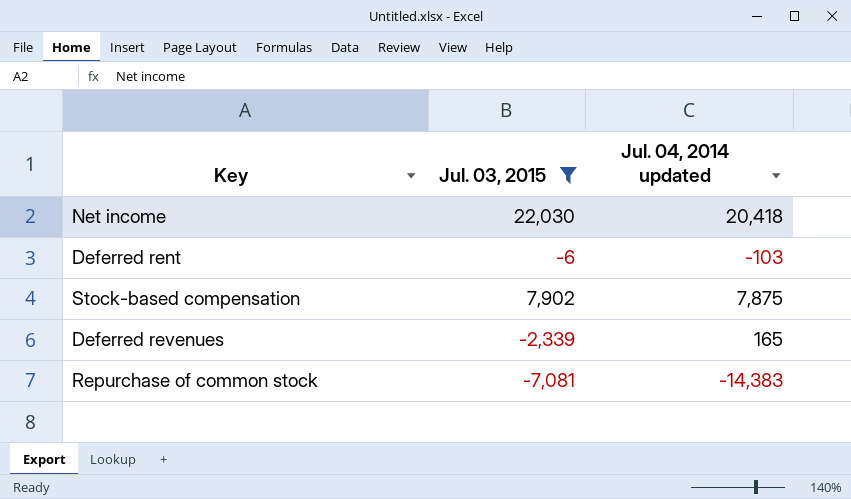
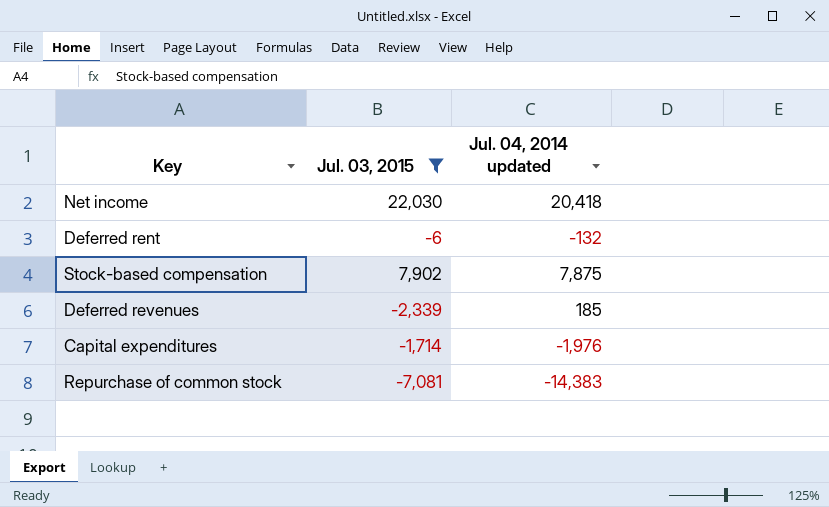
Deferred rent | Jul. 04, 2014 updated: -103 -> -132
Deferred revenues | Jul. 04, 2014 updated: 165 -> 185
row Capital expenditures: none -> -1,714 | -1,976

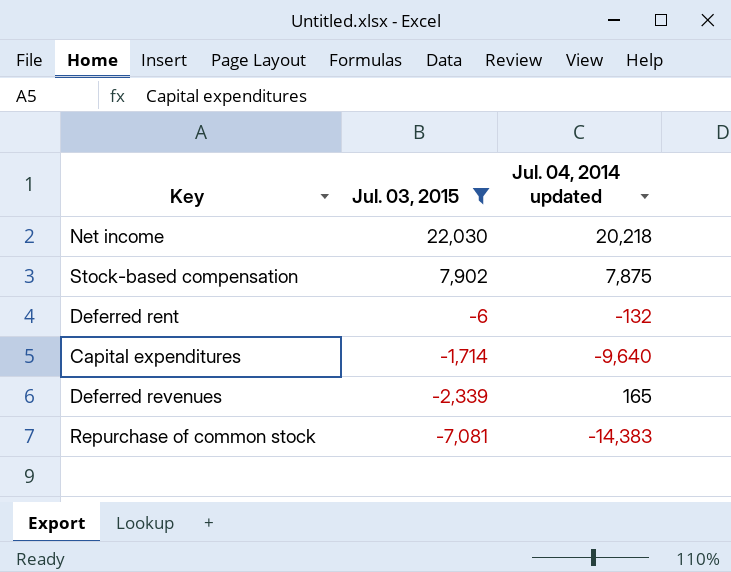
row order: none -> Jul. 03, 2015 descending
Net income | Jul. 04, 2014 updated: 20,418 -> 20,218
Capital expenditures | Jul. 04, 2014 updated: -1,976 -> -9,640
Deferred revenues | Jul. 04, 2014 updated: 185 -> 165

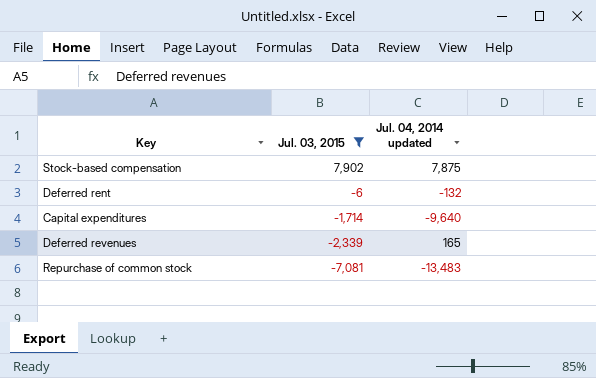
row Net income: 22,030 | 20,218 -> none
Repurchase of common stock | Jul. 04, 2014 updated: -14,383 -> -13,483

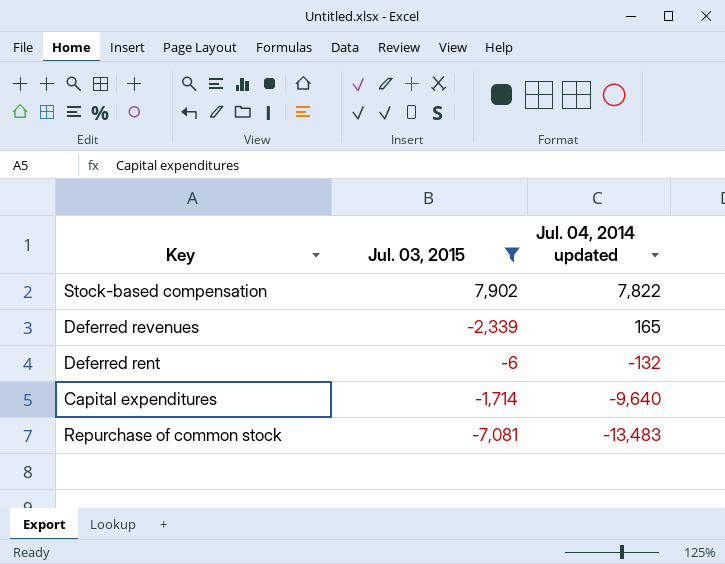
row order: Jul. 03, 2015 descending -> Jul. 04, 2014 updated descending
Stock-based compensation | Jul. 04, 2014 updated: 7,875 -> 7,822

